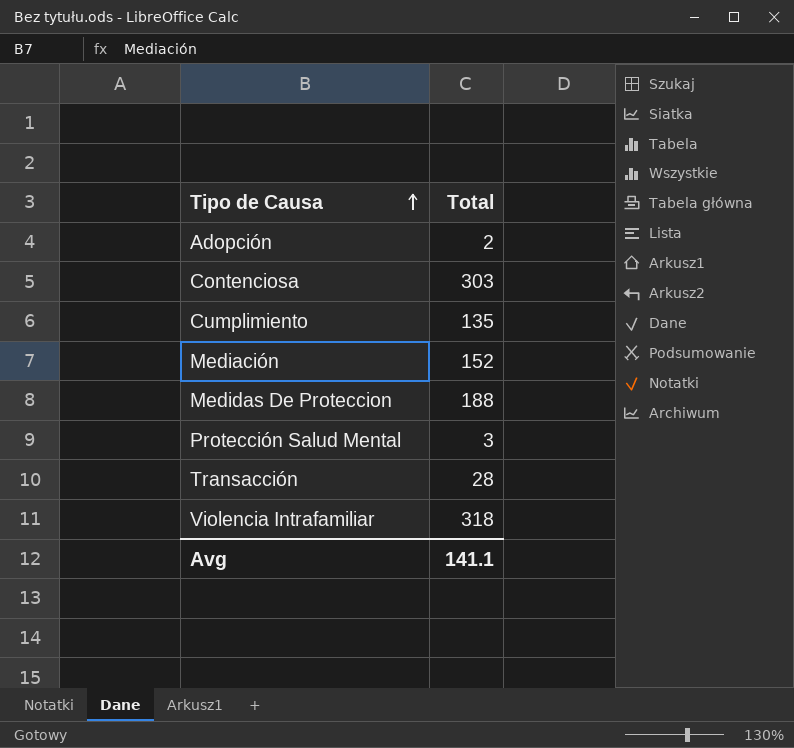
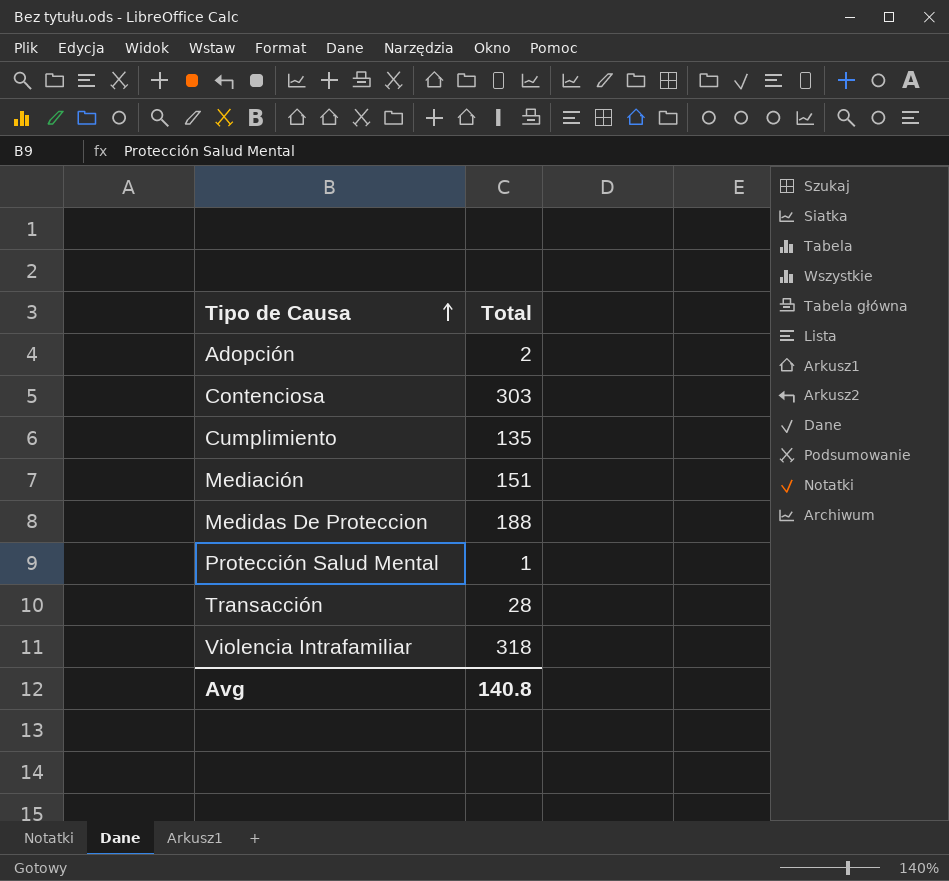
Mediación | Total: 152 -> 151
Protección Salud Mental | Total: 3 -> 1
Avg | Total: 141.1 -> 140.8

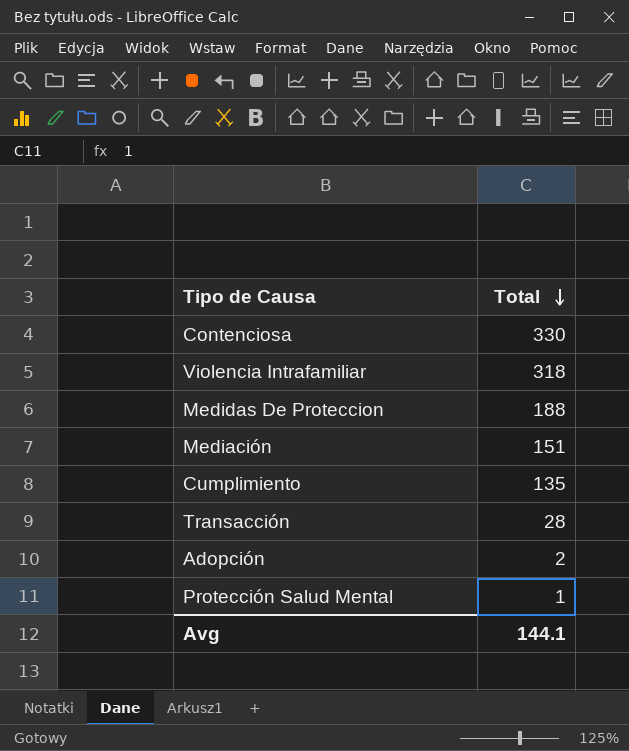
row order: Tipo de Causa ascending -> Total descending
Contenciosa | Total: 303 -> 330
Avg | Total: 140.8 -> 144.1

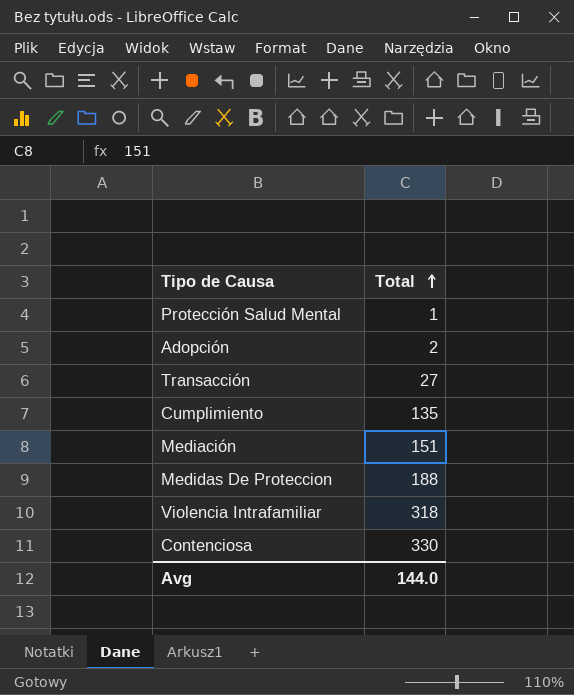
row order: Total descending -> Total ascending
Transacción | Total: 28 -> 27
Avg | Total: 144.1 -> 144.0

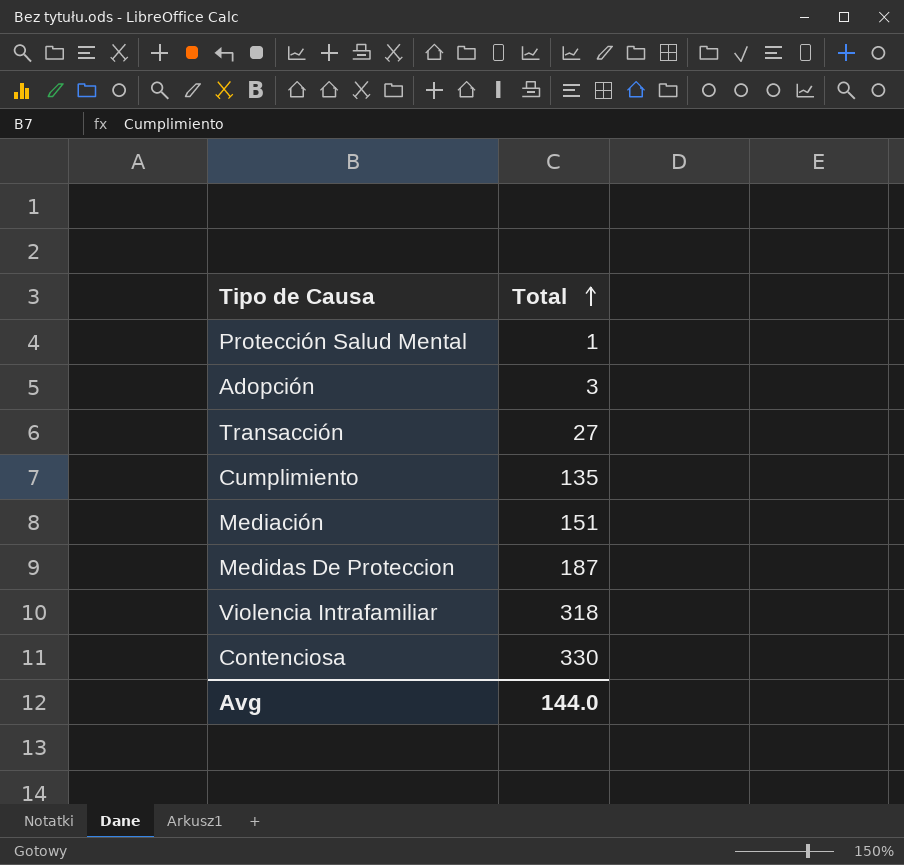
Adopción | Total: 2 -> 3
Medidas De Proteccion | Total: 188 -> 187

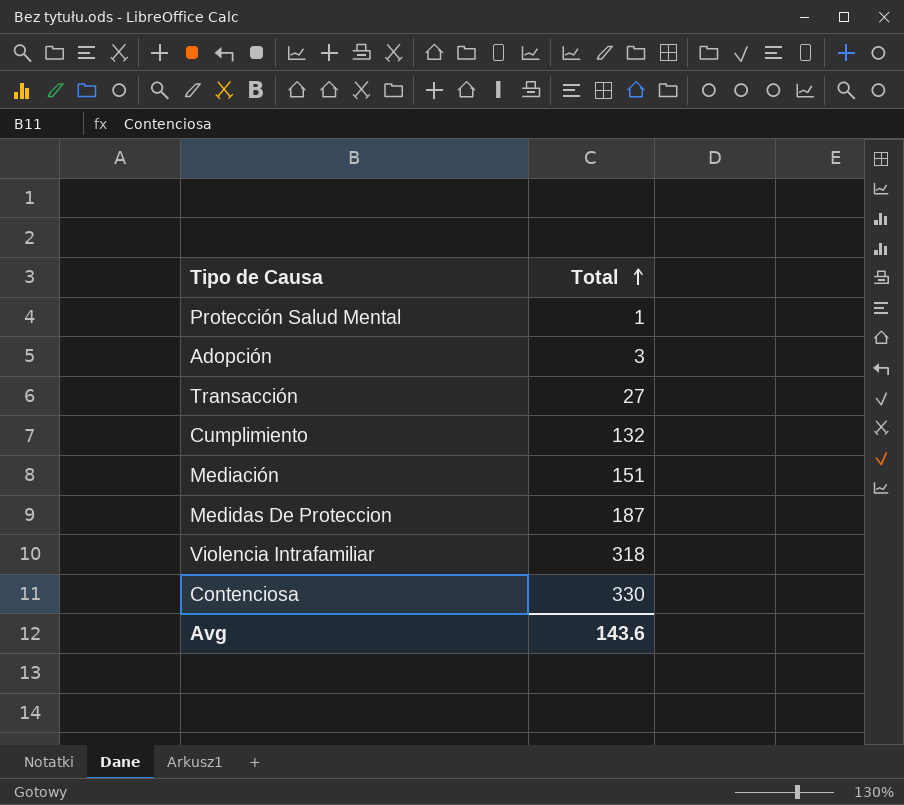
Cumplimiento | Total: 135 -> 132
Avg | Total: 144.0 -> 143.6

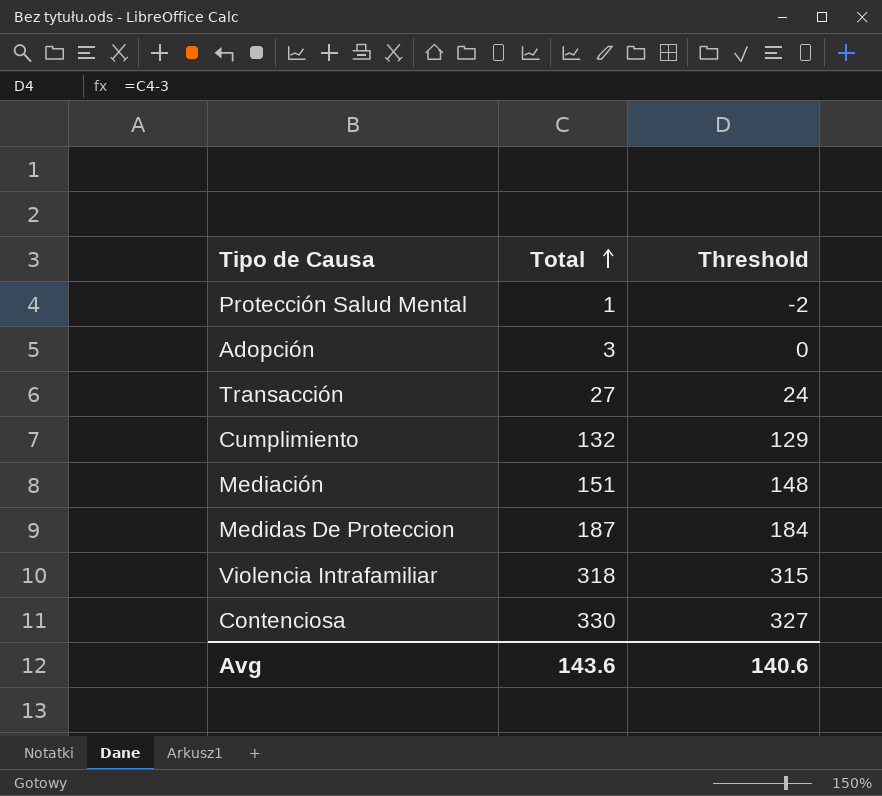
column Threshold | formula: none -> [Total] - 3

